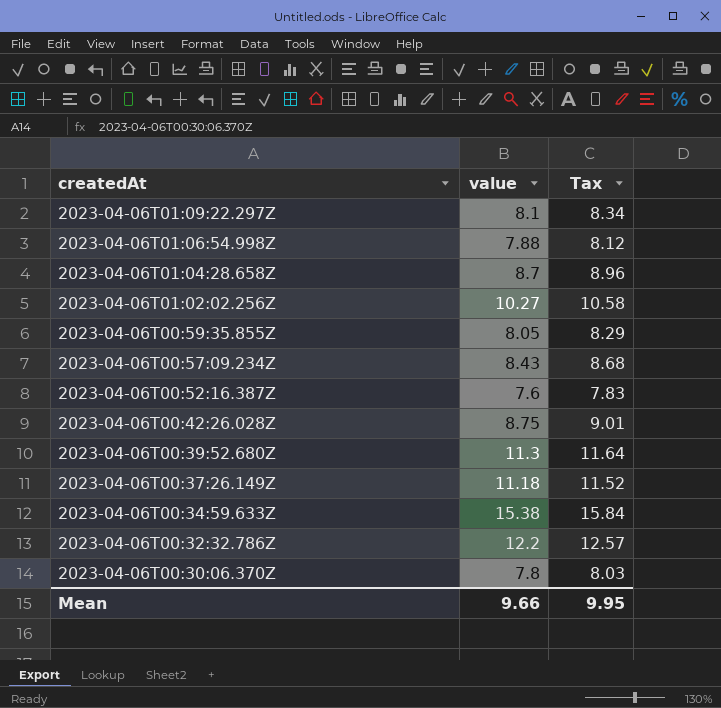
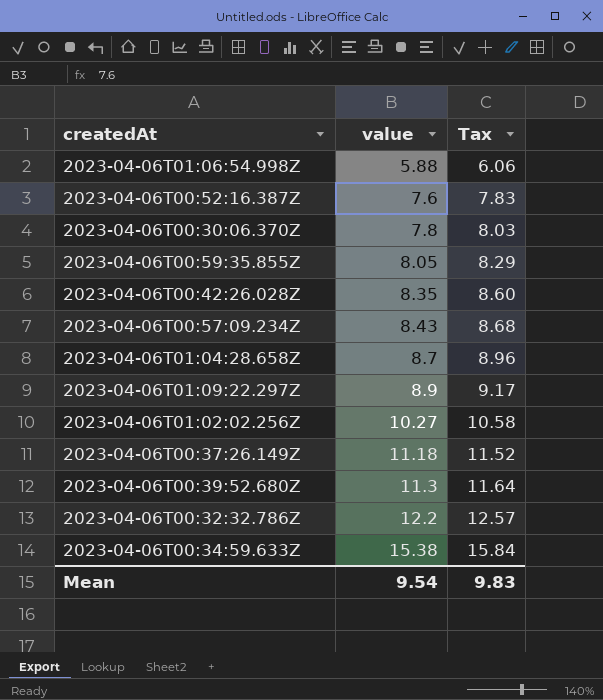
row order: createdAt descending -> value ascending
2023-04-06T01:06:54.998Z | value: 7.88 -> 5.88
2023-04-06T01:06:54.998Z | Tax: 8.12 -> 6.06
2023-04-06T00:42:26.028Z | value: 8.75 -> 8.35
2023-04-06T00:42:26.028Z | Tax: 9.01 -> 8.60
2023-04-06T01:09:22.297Z | value: 8.1 -> 8.9
2023-04-06T01:09:22.297Z | Tax: 8.34 -> 9.17
Mean | value: 9.66 -> 9.54
Mean | Tax: 9.95 -> 9.83

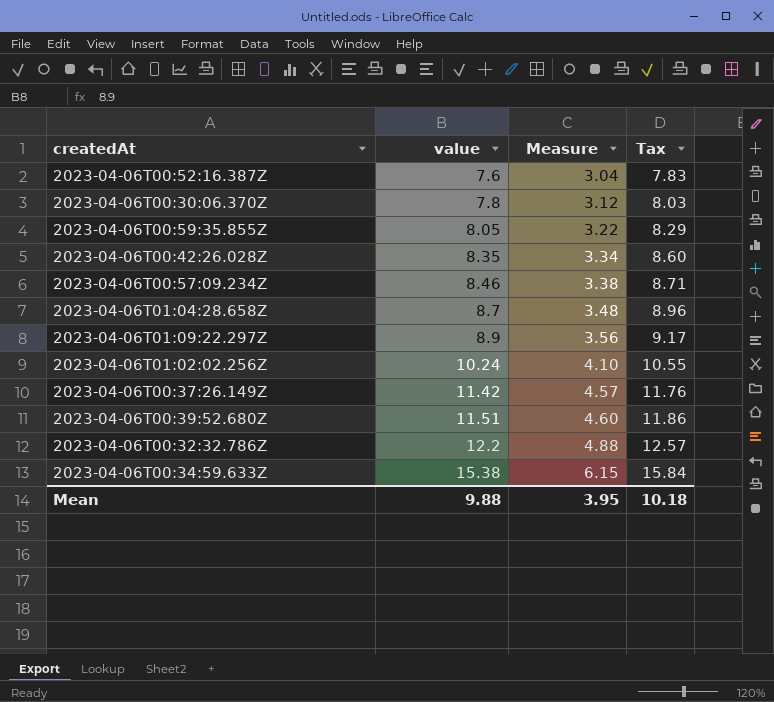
column Measure | formula: none -> [value] * 0.4
row 2023-04-06T01:06:54.998Z: 5.88 | 6.06 -> none
2023-04-06T00:57:09.234Z | value: 8.43 -> 8.46
2023-04-06T00:57:09.234Z | Tax: 8.68 -> 8.71
2023-04-06T01:02:02.256Z | value: 10.27 -> 10.24
2023-04-06T01:02:02.256Z | Tax: 10.58 -> 10.55
2023-04-06T00:37:26.149Z | value: 11.18 -> 11.42
2023-04-06T00:37:26.149Z | Tax: 11.52 -> 11.76
2023-04-06T00:39:52.680Z | value: 11.3 -> 11.51
2023-04-06T00:39:52.680Z | Tax: 11.64 -> 11.86
Mean | value: 9.54 -> 9.88
Mean | Tax: 9.83 -> 10.18

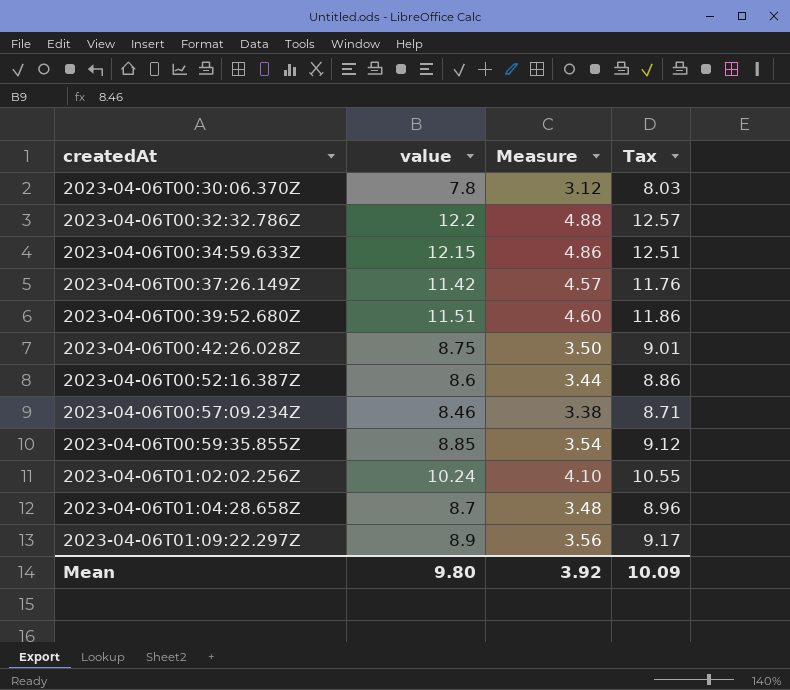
row order: value ascending -> createdAt ascending
2023-04-06T00:34:59.633Z | value: 15.38 -> 12.15
2023-04-06T00:34:59.633Z | Measure: 6.15 -> 4.86
2023-04-06T00:34:59.633Z | Tax: 15.84 -> 12.51
2023-04-06T00:42:26.028Z | value: 8.35 -> 8.75
2023-04-06T00:42:26.028Z | Measure: 3.34 -> 3.50
2023-04-06T00:42:26.028Z | Tax: 8.60 -> 9.01
2023-04-06T00:52:16.387Z | value: 7.6 -> 8.6
2023-04-06T00:52:16.387Z | Measure: 3.04 -> 3.44
2023-04-06T00:52:16.387Z | Tax: 7.83 -> 8.86
2023-04-06T00:59:35.855Z | value: 8.05 -> 8.85
2023-04-06T00:59:35.855Z | Measure: 3.22 -> 3.54
2023-04-06T00:59:35.855Z | Tax: 8.29 -> 9.12
Mean | value: 9.88 -> 9.80
Mean | Measure: 3.95 -> 3.92
Mean | Tax: 10.18 -> 10.09

